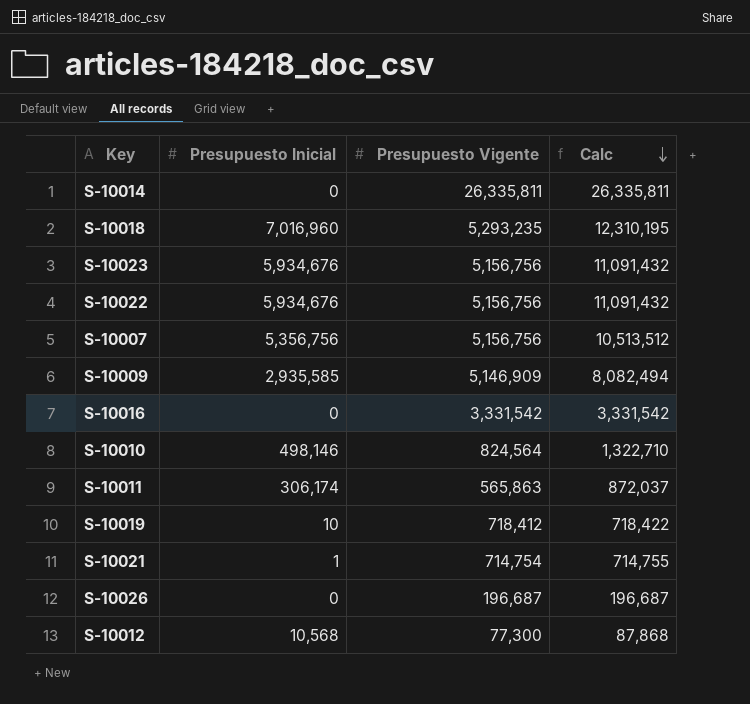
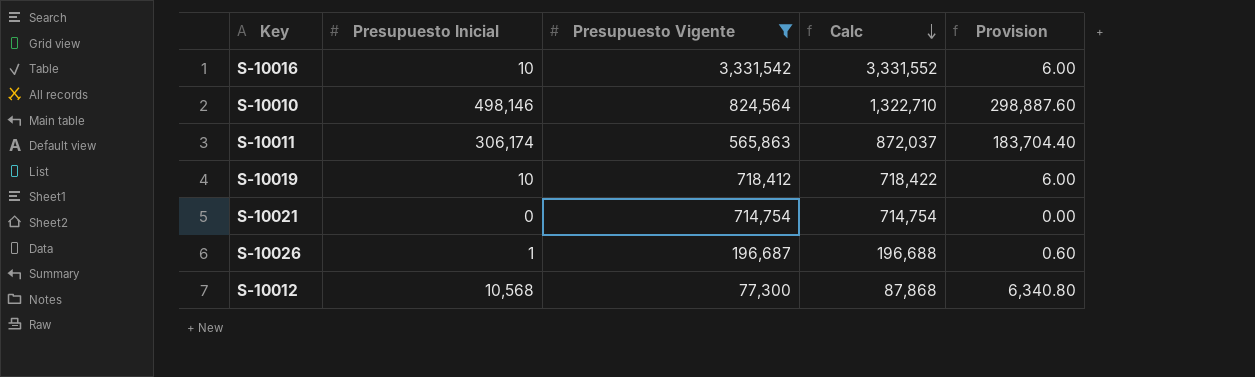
filter: none -> Presupuesto Vigente <= 3,331,542
column Provision | formula: none -> [Presupuesto Inicial] * 0.6
S-10016 | Presupuesto Inicial: 0 -> 10
S-10016 | Calc: 3,331,542 -> 3,331,552
S-10021 | Presupuesto Inicial: 1 -> 0
S-10021 | Calc: 714,755 -> 714,754
S-10026 | Presupuesto Inicial: 0 -> 1
S-10026 | Calc: 196,687 -> 196,688

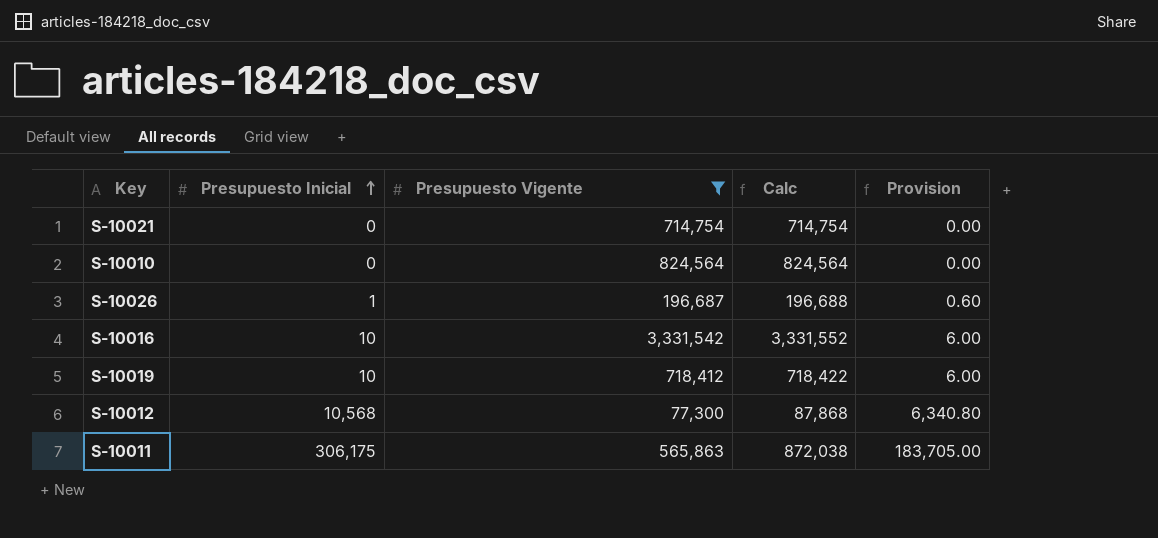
row order: Calc descending -> Presupuesto Inicial ascending
S-10010 | Presupuesto Inicial: 498,146 -> 0
S-10010 | Calc: 1,322,710 -> 824,564
S-10010 | Provision: 298,887.60 -> 0.00
S-10011 | Presupuesto Inicial: 306,174 -> 306,175
S-10011 | Calc: 872,037 -> 872,038
S-10011 | Provision: 183,704.40 -> 183,705.00

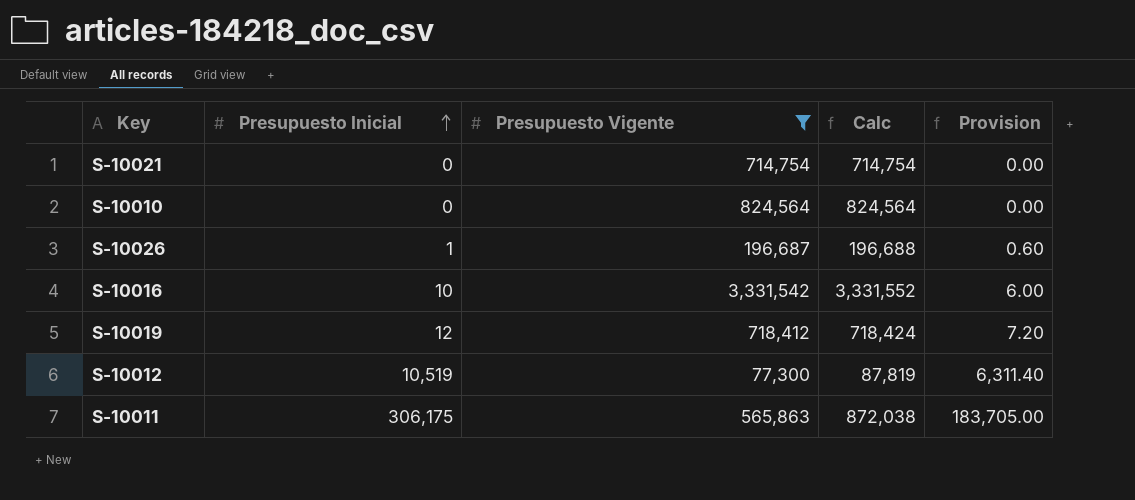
S-10019 | Presupuesto Inicial: 10 -> 12
S-10019 | Calc: 718,422 -> 718,424
S-10019 | Provision: 6.00 -> 7.20
S-10012 | Presupuesto Inicial: 10,568 -> 10,519
S-10012 | Calc: 87,868 -> 87,819
S-10012 | Provision: 6,340.80 -> 6,311.40

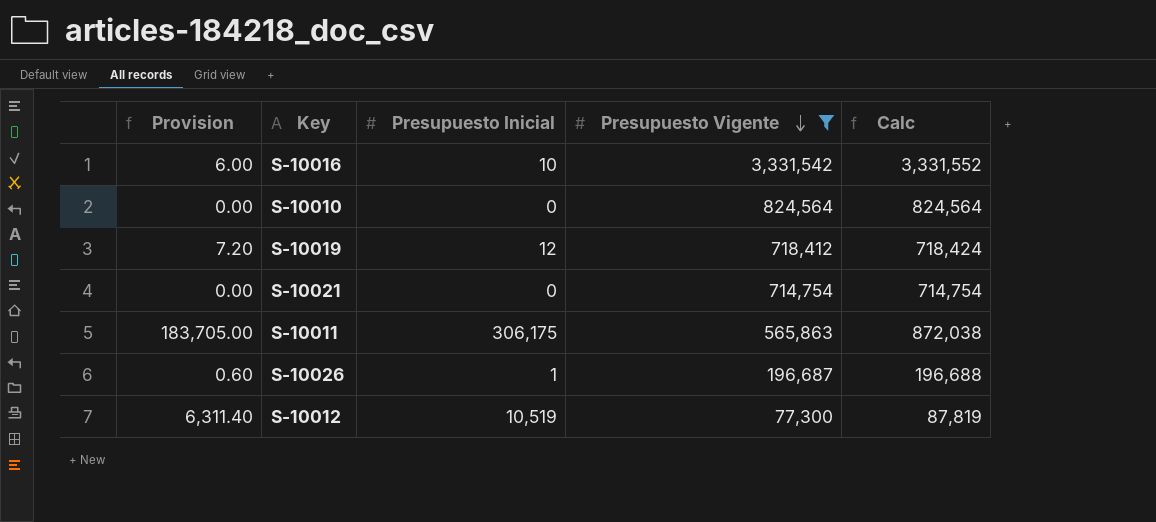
row order: Presupuesto Inicial ascending -> Presupuesto Vigente descending
column Provision | position: 5 -> 1

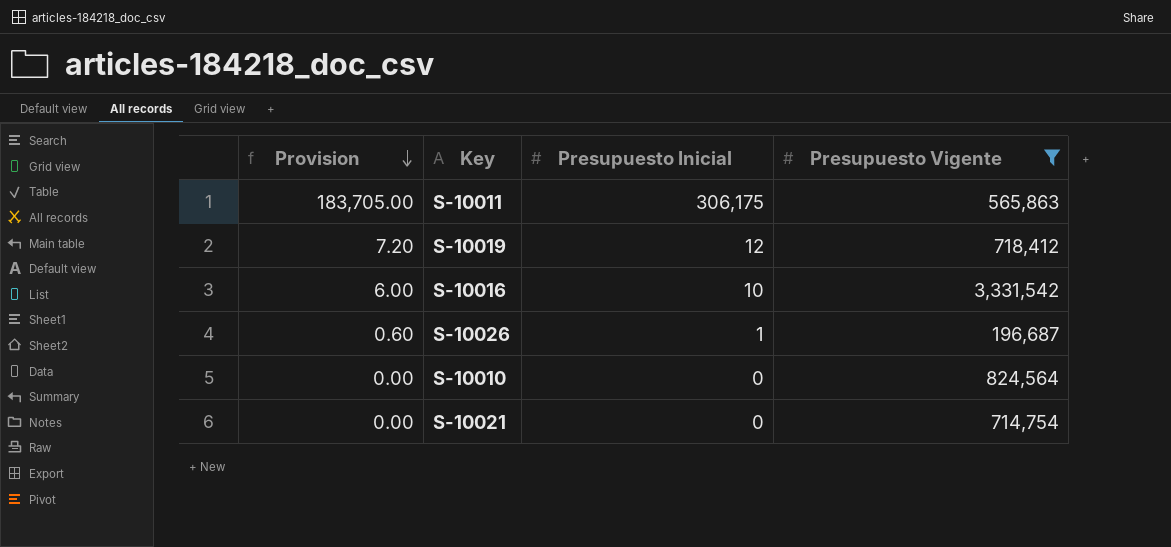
row order: Presupuesto Vigente descending -> Provision descending
column Calc | formula: [Presupuesto Inicial] + [Presupuesto Vigente] -> none
row S-10012: 6,311.40 | 10,519 | 77,300 | 87,819 -> none

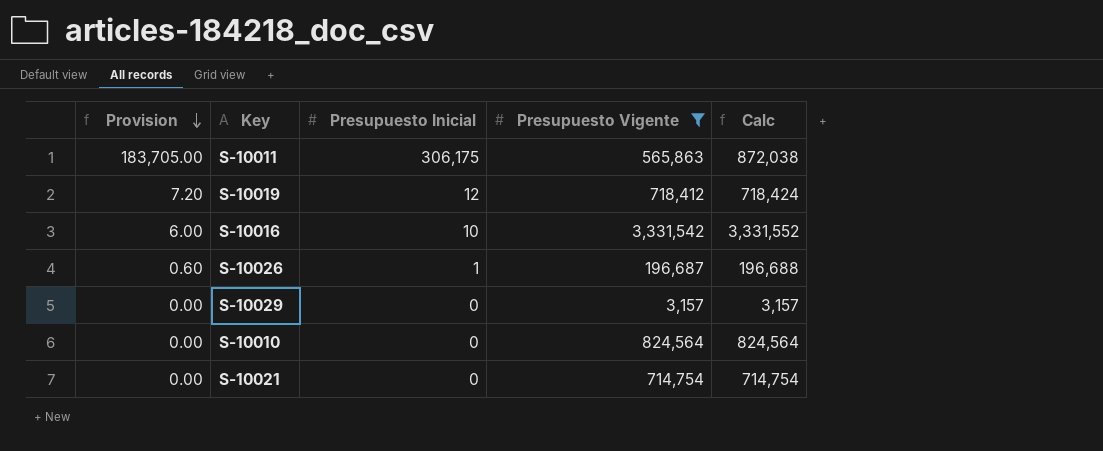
column Calc | formula: none -> [Presupuesto Inicial] + [Presupuesto Vigente]
row S-10029: none -> 0.00 | 0 | 3,157 | 3,157

